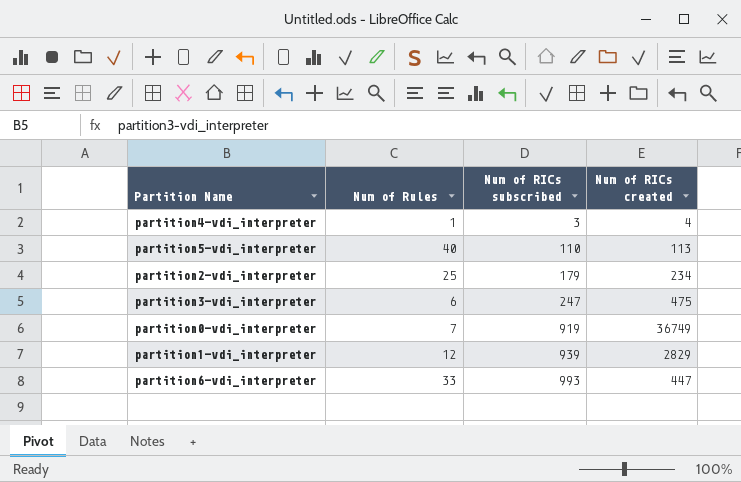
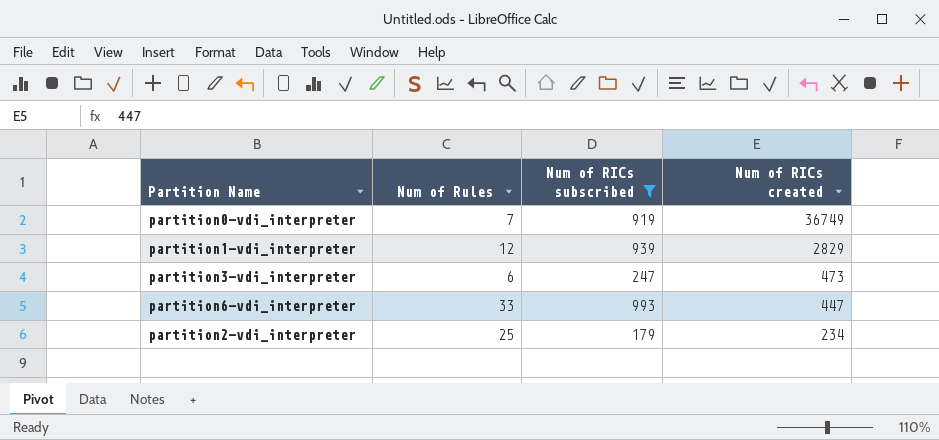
filter: none -> Num of RICs subscribed >= 179
row order: Num of RICs subscribed ascending -> Num of RICs created descending
partition3-vdi_interpreter | Num of RICs created: 475 -> 473

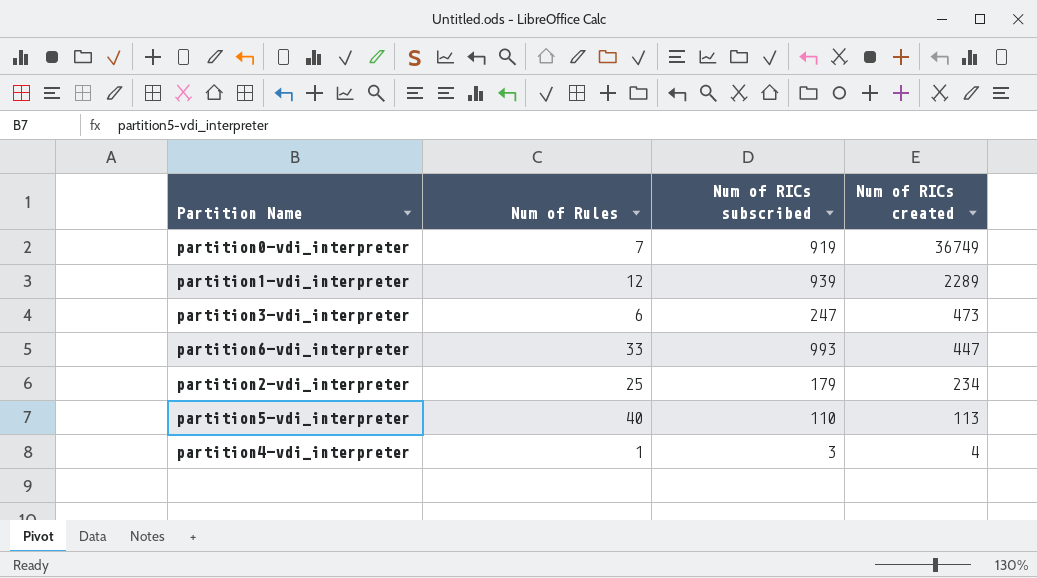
filter: Num of RICs subscribed >= 179 -> none
partition1-vdi_interpreter | Num of RICs created: 2829 -> 2289

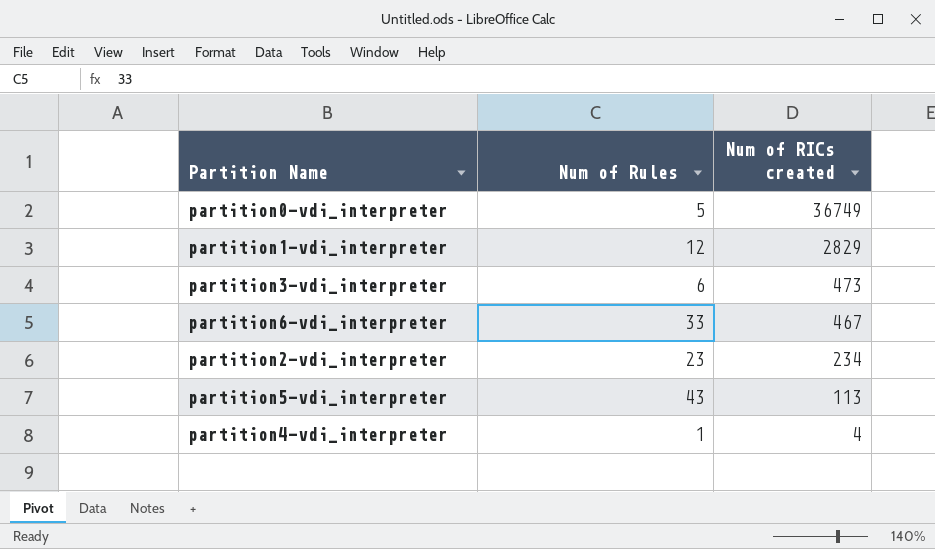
column Num of RICs subscribed | position: 3 -> none
partition0-vdi_interpreter | Num of Rules: 7 -> 5
partition1-vdi_interpreter | Num of RICs created: 2289 -> 2829
partition6-vdi_interpreter | Num of RICs created: 447 -> 467
partition2-vdi_interpreter | Num of Rules: 25 -> 23
partition5-vdi_interpreter | Num of Rules: 40 -> 43

